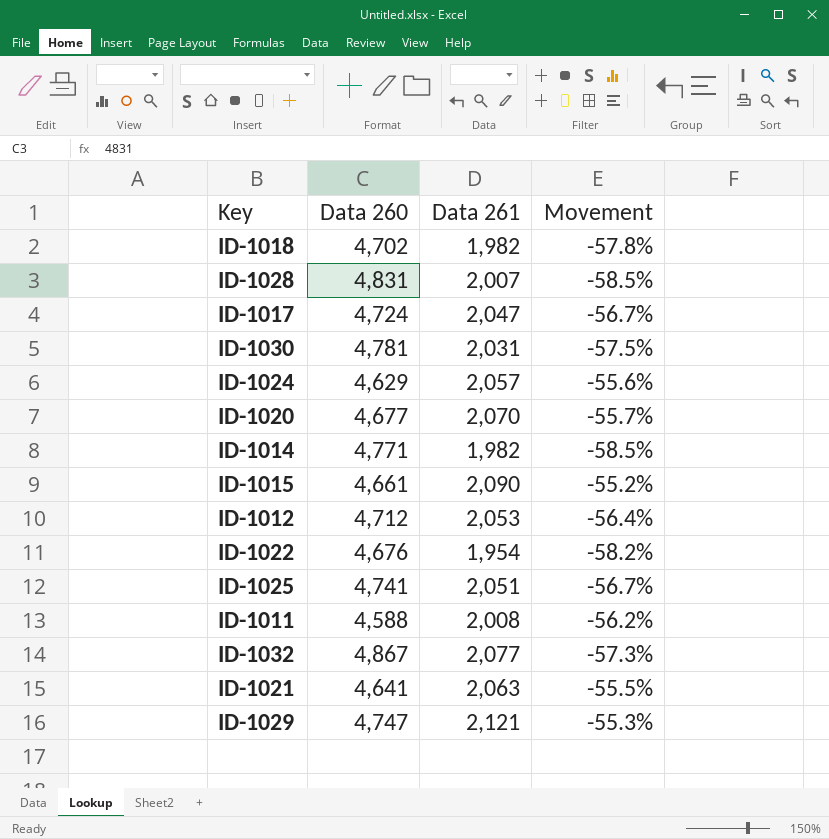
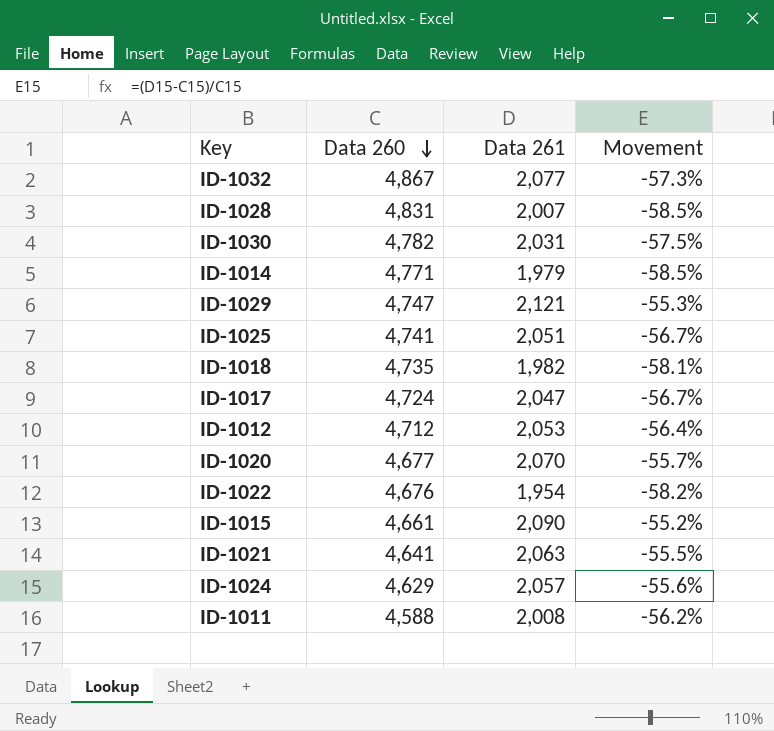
row order: none -> Data 260 descending
ID-1030 | Data 260: 4,781 -> 4,782
ID-1014 | Data 261: 1,982 -> 1,979
ID-1018 | Data 260: 4,702 -> 4,735
ID-1018 | Movement: -57.8% -> -58.1%

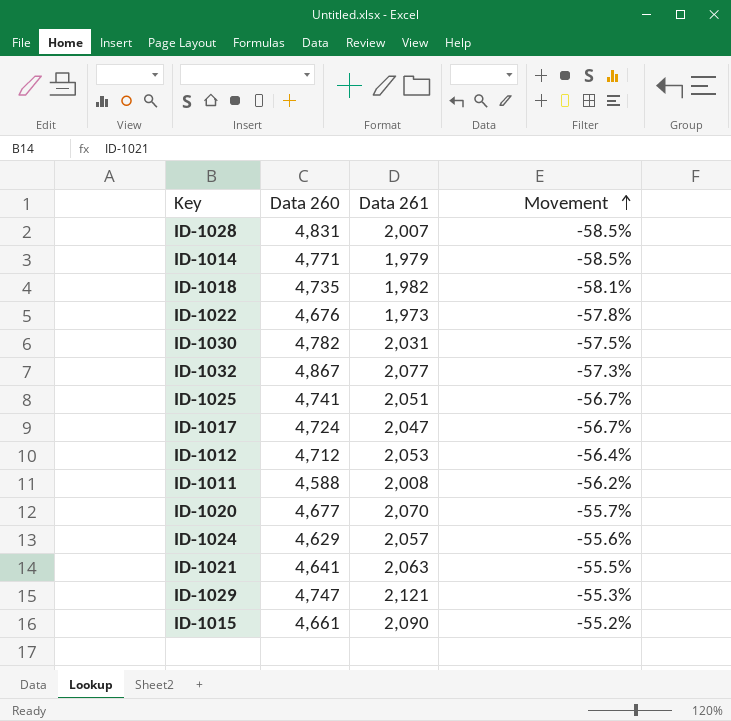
row order: Data 260 descending -> Movement ascending
ID-1022 | Data 261: 1,954 -> 1,973
ID-1022 | Movement: -58.2% -> -57.8%

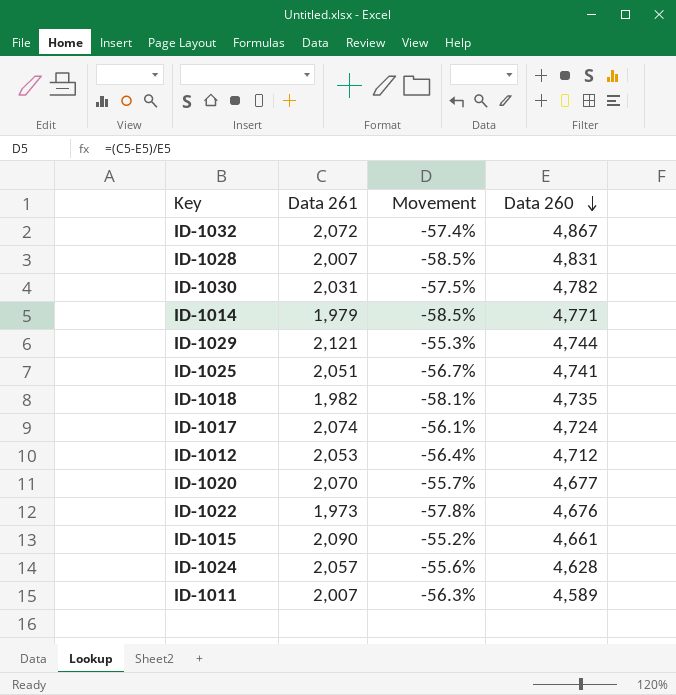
row order: Movement ascending -> Data 260 descending
column Data 260 | position: 2 -> 4
row ID-1021: 4,641 | 2,063 | -55.5% -> none
ID-1032 | Data 261: 2,077 -> 2,072
ID-1032 | Movement: -57.3% -> -57.4%
ID-1029 | Data 260: 4,747 -> 4,744
ID-1017 | Data 261: 2,047 -> 2,074
ID-1017 | Movement: -56.7% -> -56.1%
ID-1024 | Data 260: 4,629 -> 4,628
ID-1011 | Data 261: 2,008 -> 2,007
ID-1011 | Movement: -56.2% -> -56.3%
ID-1011 | Data 260: 4,588 -> 4,589

